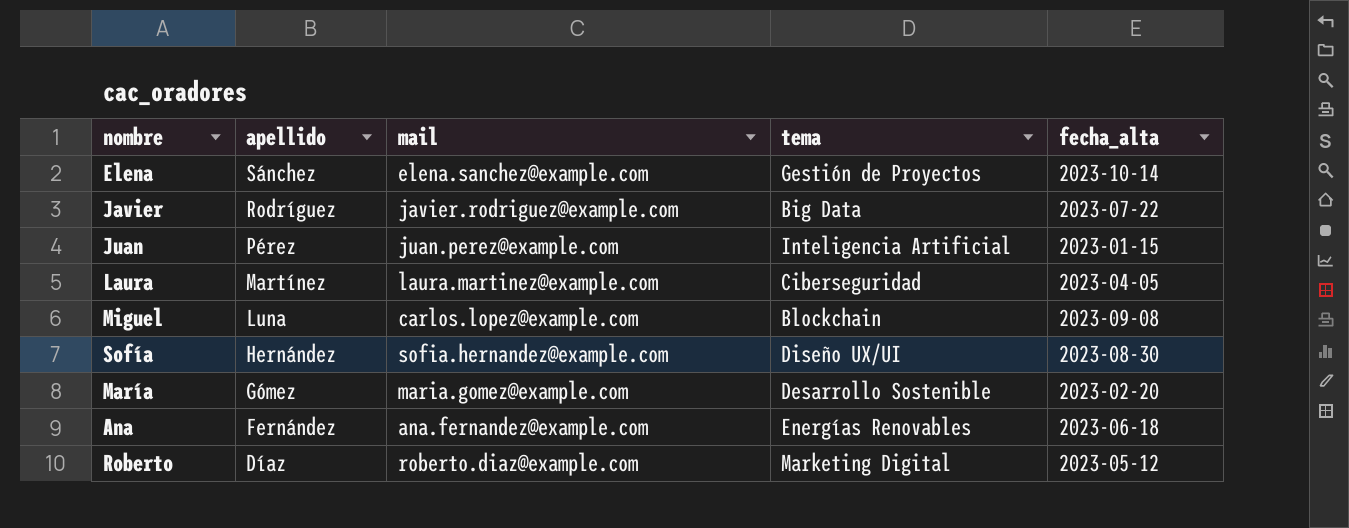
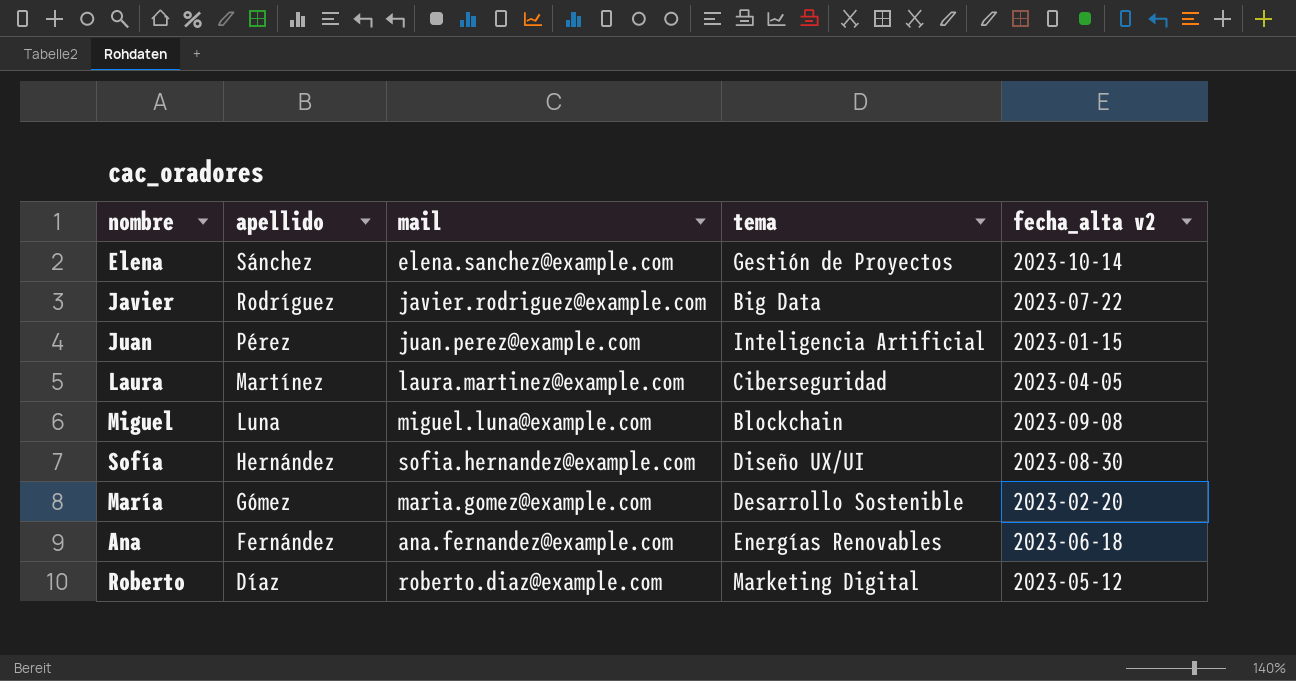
column name: fecha_alta -> fecha_alta v2
Miguel | mail: carlos.lopez@example.com -> miguel.luna@example.com

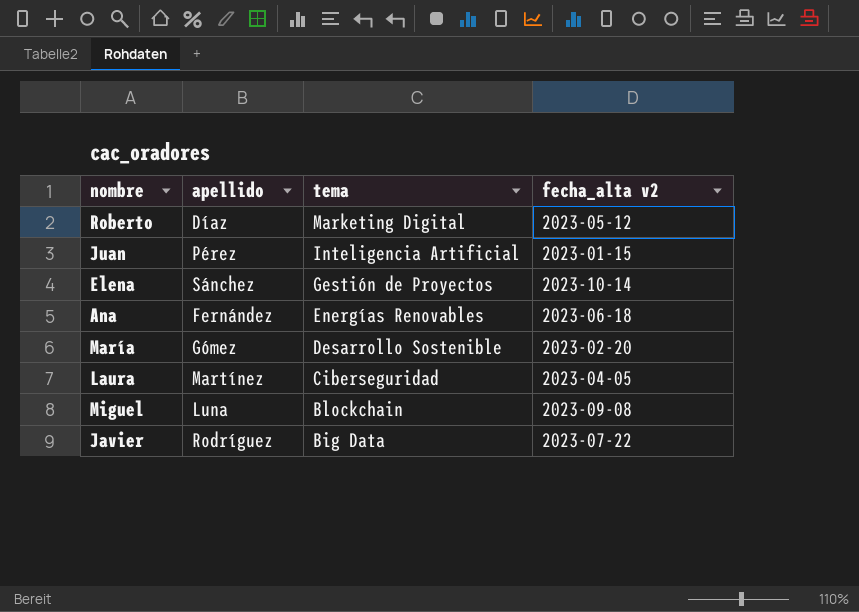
row order: apellido descending -> tema descending
column mail | position: 3 -> none
row Sofía: Hernández | sofia.hernandez@example.com | Diseño UX/UI | 2023-08-30 -> none

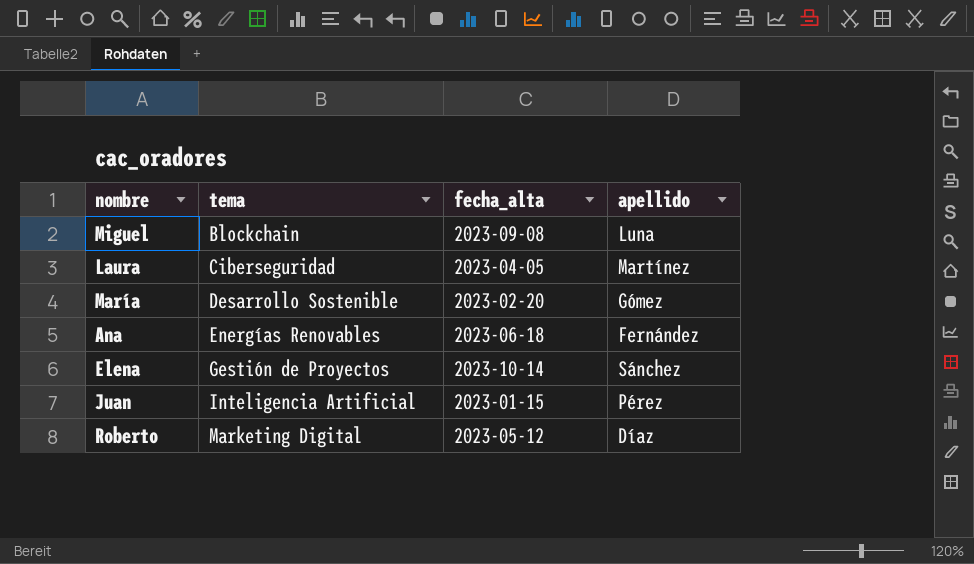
row order: tema descending -> tema ascending
column name: fecha_alta v2 -> fecha_alta
column apellido | position: 2 -> 4
row Javier: Rodríguez | Big Data | 2023-07-22 -> none

